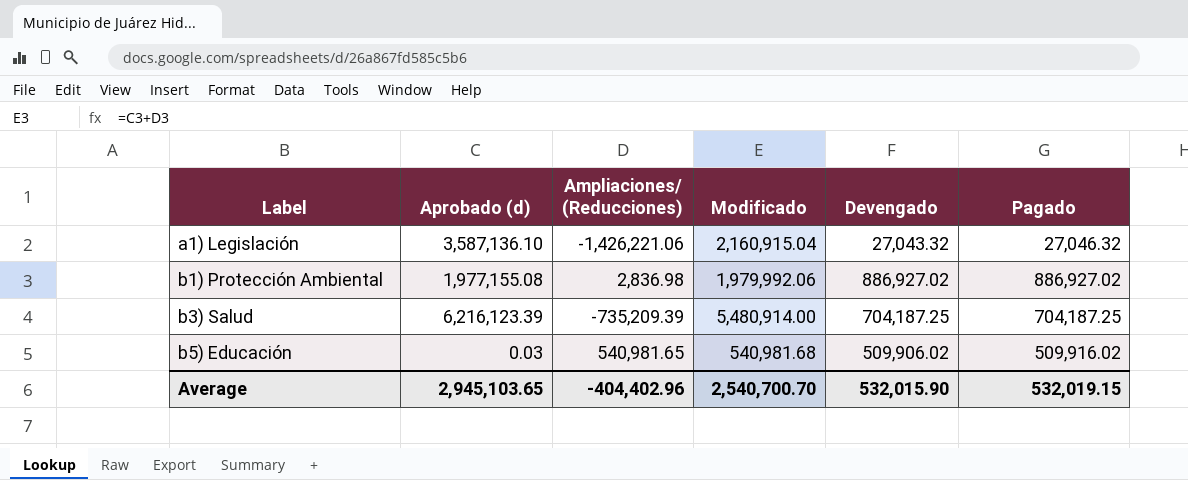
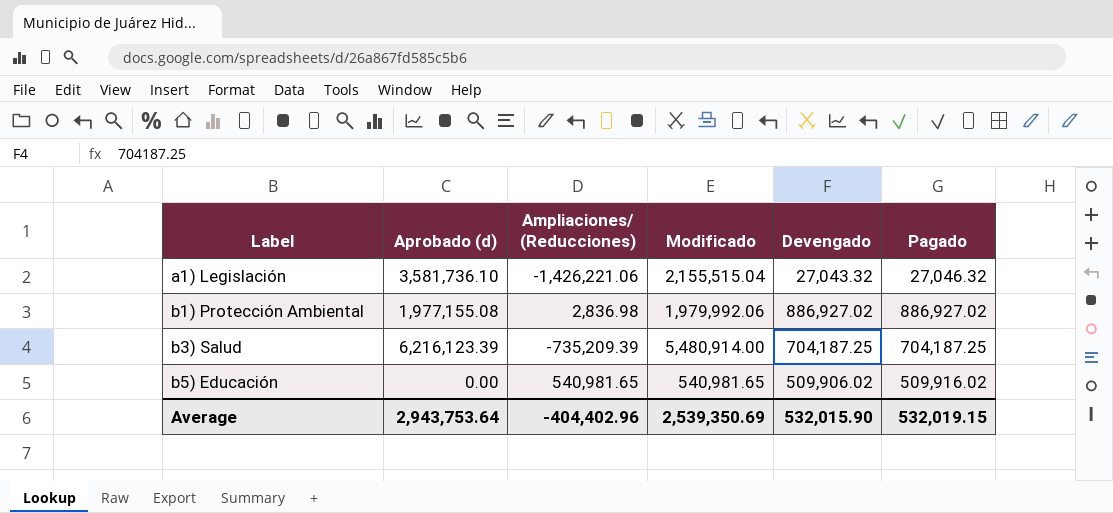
a1) Legislación | Aprobado (d): 3,587,136.10 -> 3,581,736.10
a1) Legislación | Modificado: 2,160,915.04 -> 2,155,515.04
b5) Educación | Aprobado (d): 0.03 -> 0.00
b5) Educación | Modificado: 540,981.68 -> 540,981.65
Average | Aprobado (d): 2,945,103.65 -> 2,943,753.64
Average | Modificado: 2,540,700.70 -> 2,539,350.69

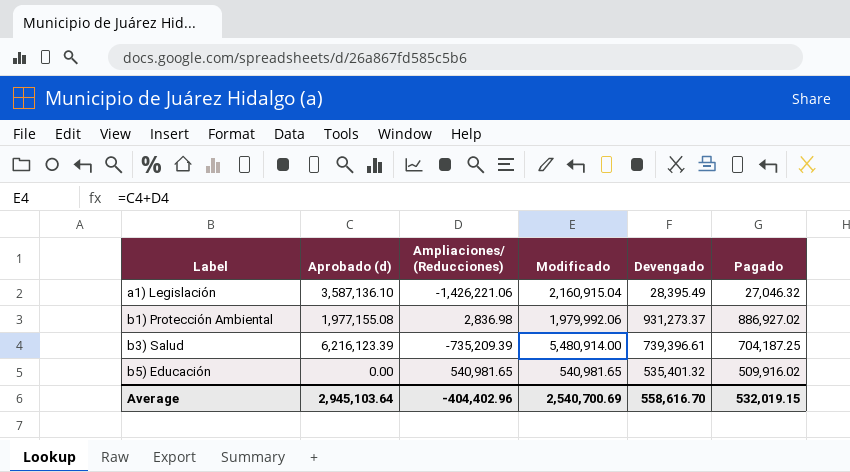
a1) Legislación | Aprobado (d): 3,581,736.10 -> 3,587,136.10
a1) Legislación | Modificado: 2,155,515.04 -> 2,160,915.04
a1) Legislación | Devengado: 27,043.32 -> 28,395.49
b1) Protección Ambiental | Devengado: 886,927.02 -> 931,273.37
b3) Salud | Devengado: 704,187.25 -> 739,396.61
b5) Educación | Devengado: 509,906.02 -> 535,401.32
Average | Aprobado (d): 2,943,753.64 -> 2,945,103.64
Average | Modificado: 2,539,350.69 -> 2,540,700.69
Average | Devengado: 532,015.90 -> 558,616.70

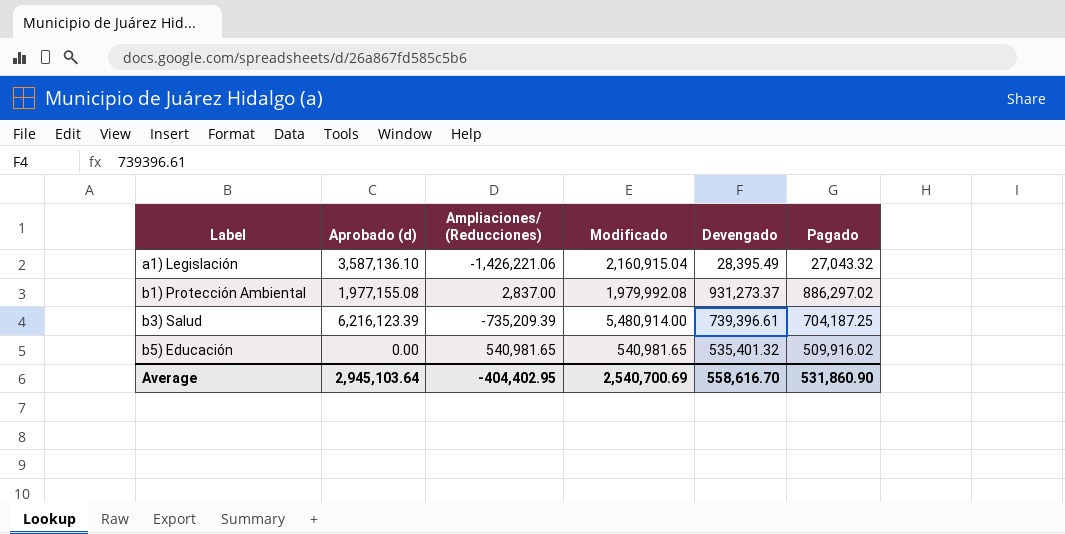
a1) Legislación | Pagado: 27,046.32 -> 27,043.32
b1) Protección Ambiental | Ampliaciones/ (Reducciones): 2,836.98 -> 2,837.00
b1) Protección Ambiental | Modificado: 1,979,992.06 -> 1,979,992.08
b1) Protección Ambiental | Pagado: 886,927.02 -> 886,297.02
Average | Ampliaciones/ (Reducciones): -404,402.96 -> -404,402.95
Average | Pagado: 532,019.15 -> 531,860.90

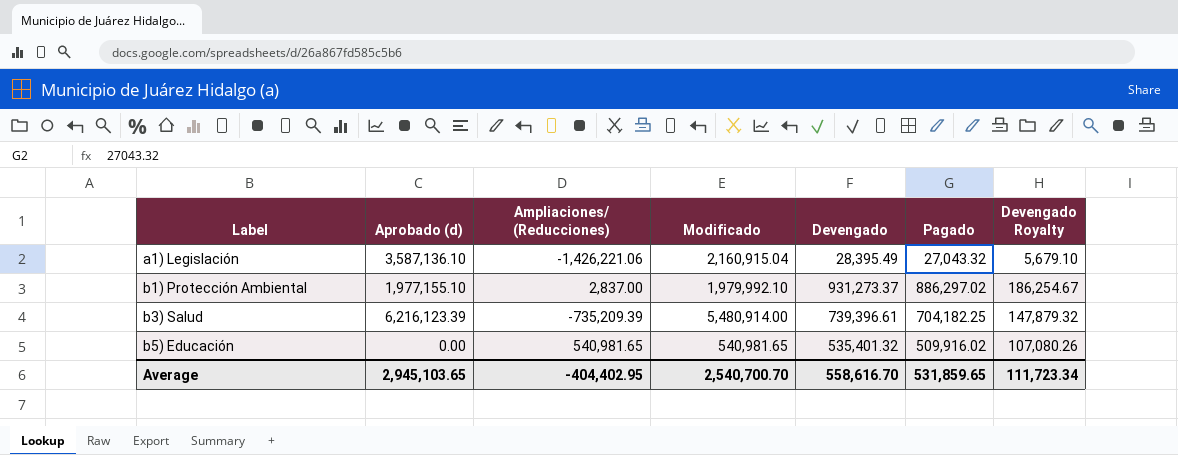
column Devengado Royalty | formula: none -> [Devengado] * 0.2
b1) Protección Ambiental | Aprobado (d): 1,977,155.08 -> 1,977,155.10
b1) Protección Ambiental | Modificado: 1,979,992.08 -> 1,979,992.10
b3) Salud | Pagado: 704,187.25 -> 704,182.25
Average | Aprobado (d): 2,945,103.64 -> 2,945,103.65
Average | Modificado: 2,540,700.69 -> 2,540,700.70
Average | Pagado: 531,860.90 -> 531,859.65

